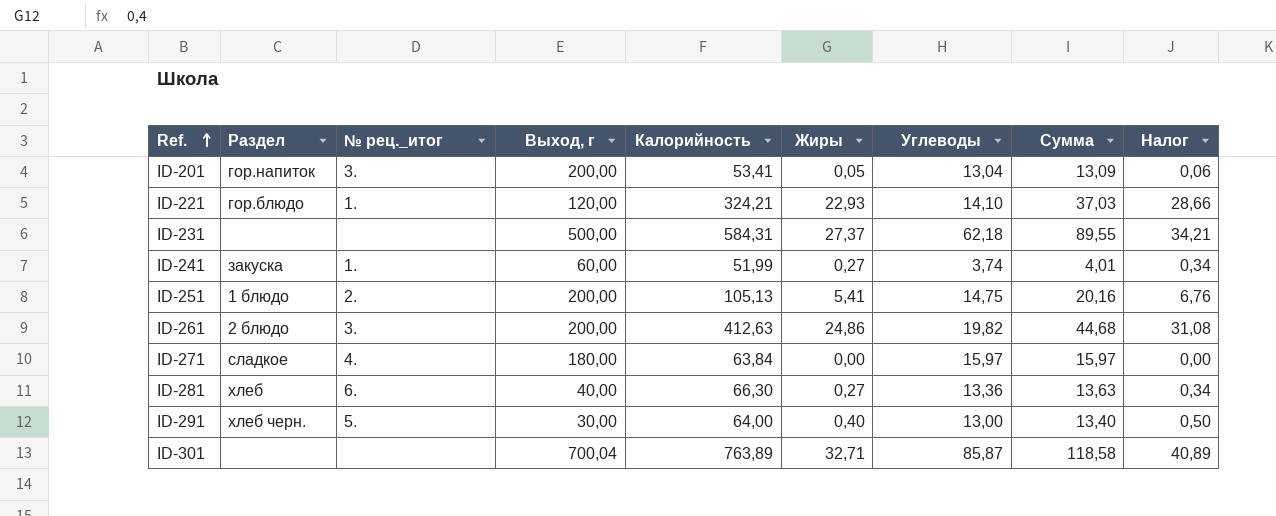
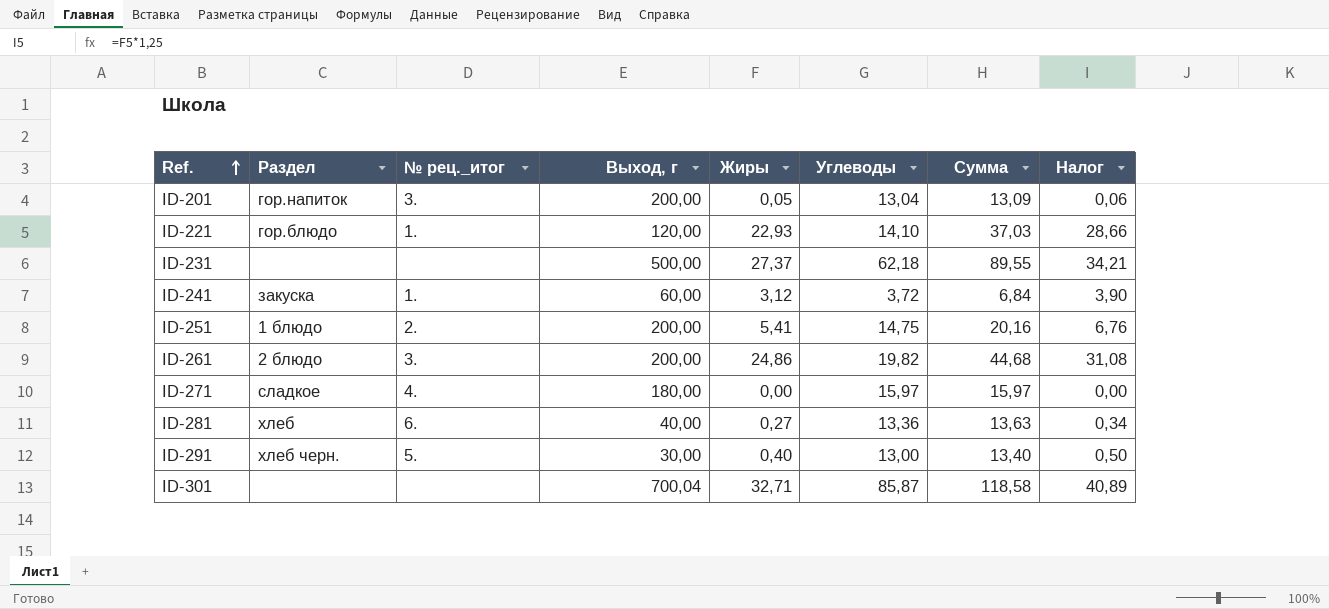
column Калорийность | position: 5 -> none
ID-241 | Жиры: 0,27 -> 3,12
ID-241 | Углеводы: 3,74 -> 3,72
ID-241 | Сумма: 4,01 -> 6,84
ID-241 | Налог: 0,34 -> 3,90

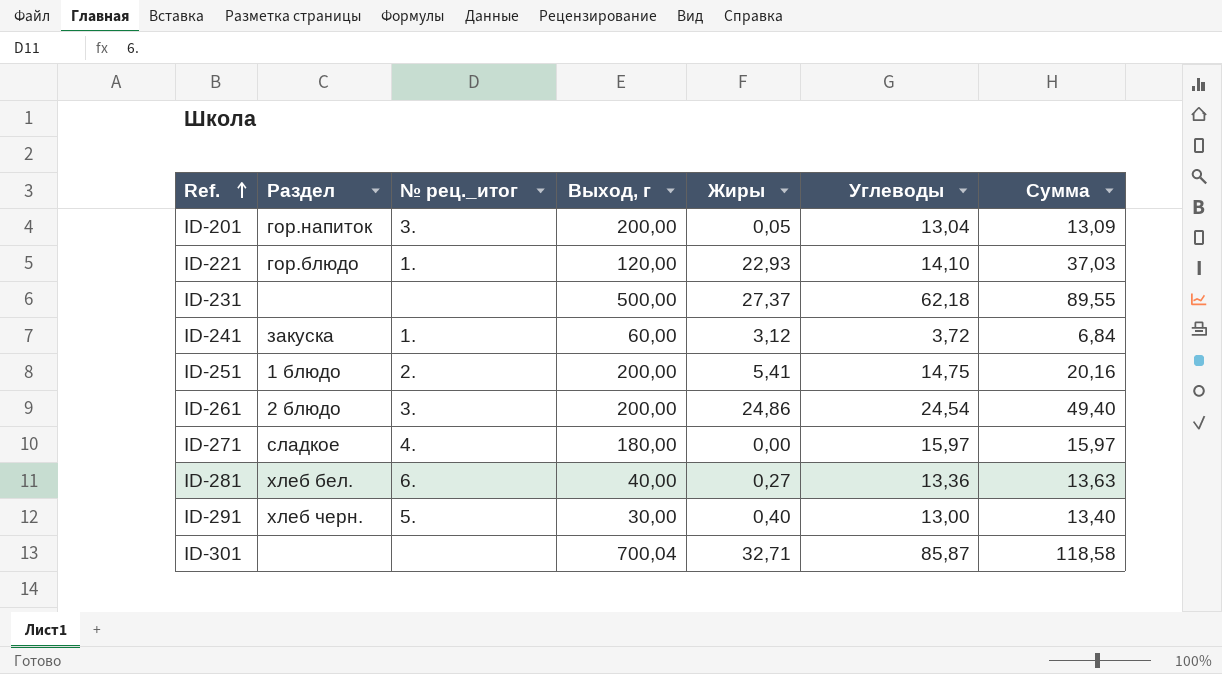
column Налог | formula: [Жиры] * 1,25 -> none
ID-261 | Углеводы: 19,82 -> 24,54
ID-261 | Сумма: 44,68 -> 49,40
ID-281 | Раздел: хлеб -> хлеб бел.

